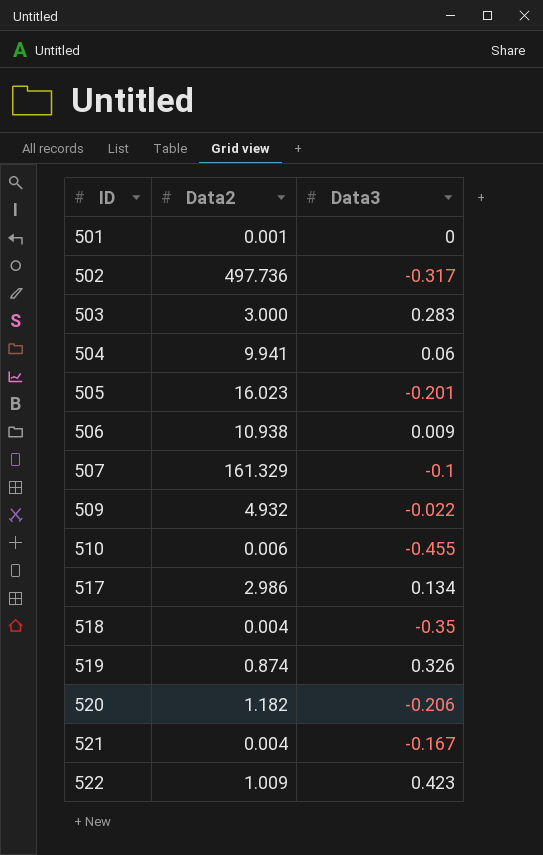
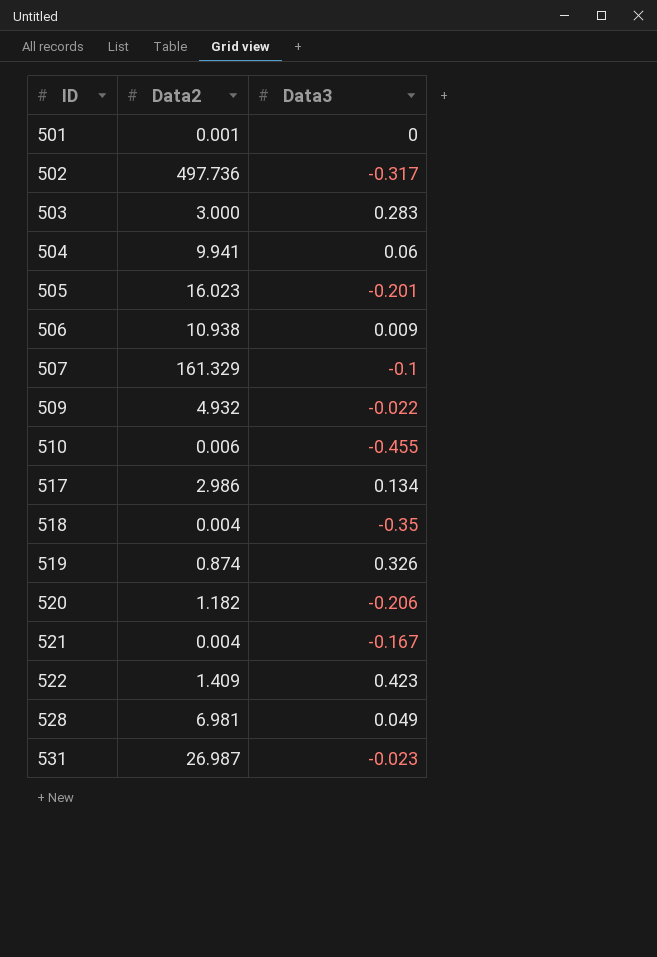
522 | Data2: 1.009 -> 1.409
row 528: none -> 6.981 | 0.049
row 531: none -> 26.987 | -0.023

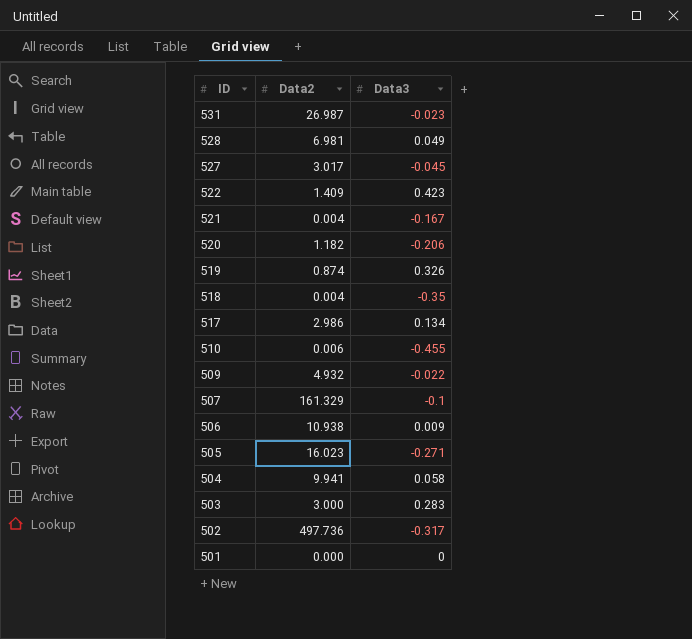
row order: ID ascending -> ID descending
row 527: none -> 3.017 | -0.045
505 | Data3: -0.201 -> -0.271
504 | Data3: 0.06 -> 0.058
501 | Data2: 0.001 -> 0.000

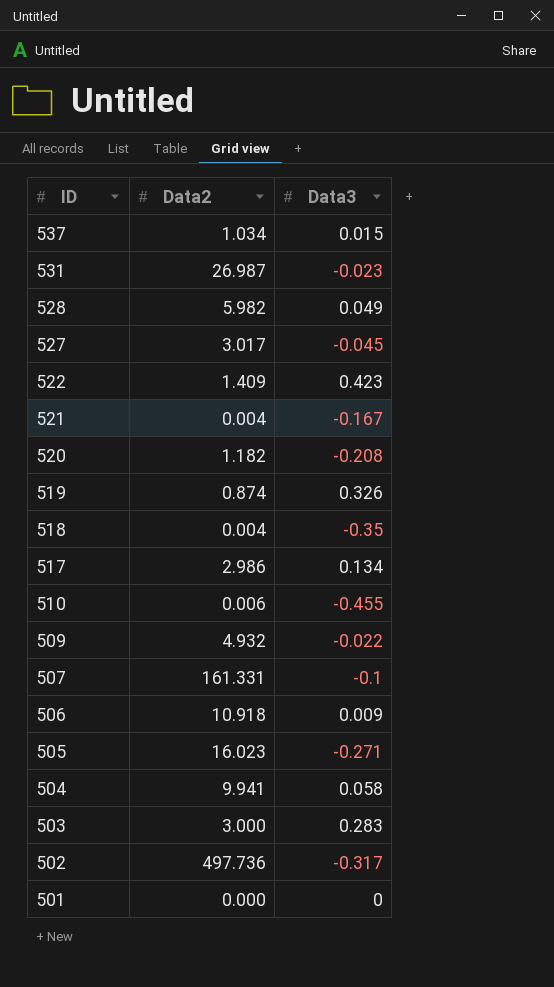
row 537: none -> 1.034 | 0.015
528 | Data2: 6.981 -> 5.982
520 | Data3: -0.206 -> -0.208
507 | Data2: 161.329 -> 161.331
506 | Data2: 10.938 -> 10.918

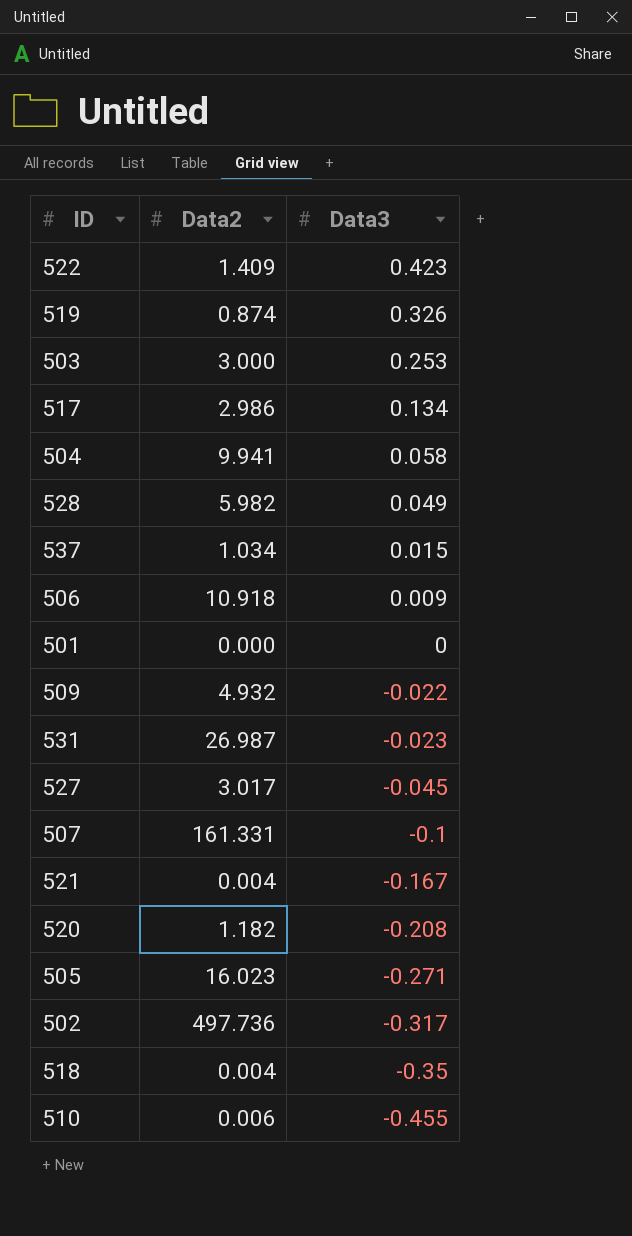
row order: ID descending -> Data3 descending
503 | Data3: 0.283 -> 0.253

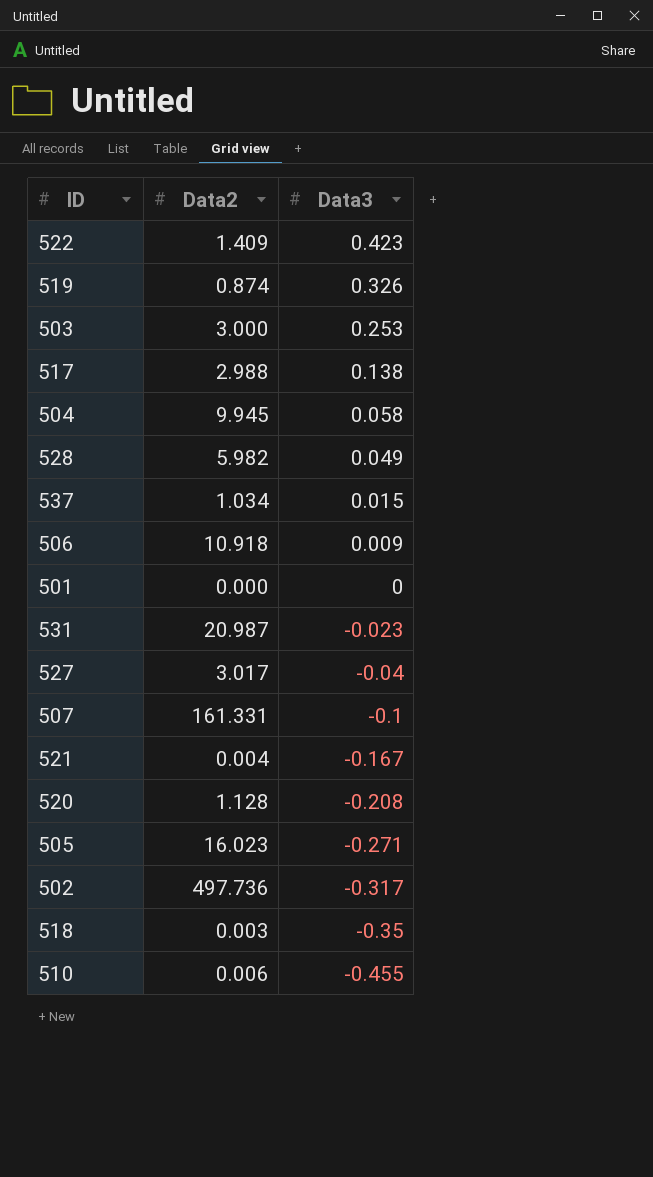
row 509: 4.932 | -0.022 -> none
517 | Data2: 2.986 -> 2.988
517 | Data3: 0.134 -> 0.138
504 | Data2: 9.941 -> 9.945
531 | Data2: 26.987 -> 20.987
527 | Data3: -0.045 -> -0.04
520 | Data2: 1.182 -> 1.128
518 | Data2: 0.004 -> 0.003

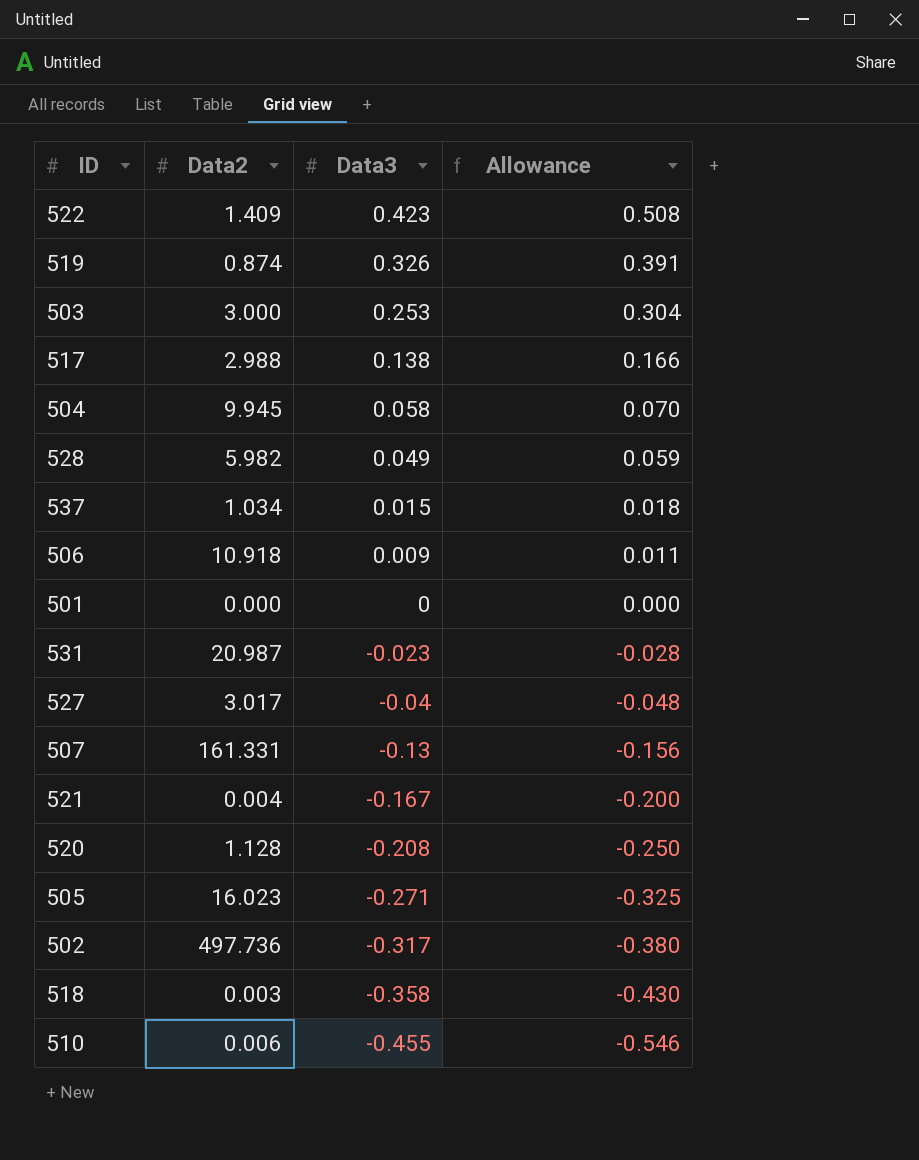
column Allowance | formula: none -> [Data3] * 1.2
507 | Data3: -0.1 -> -0.13
518 | Data3: -0.35 -> -0.358

